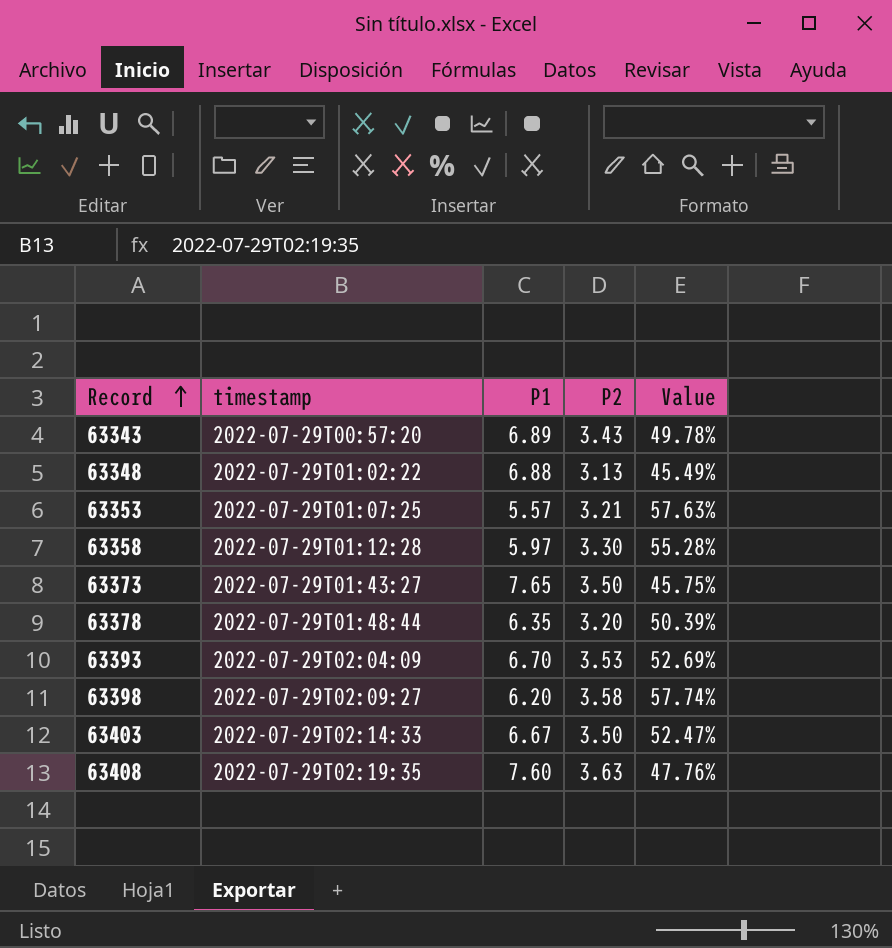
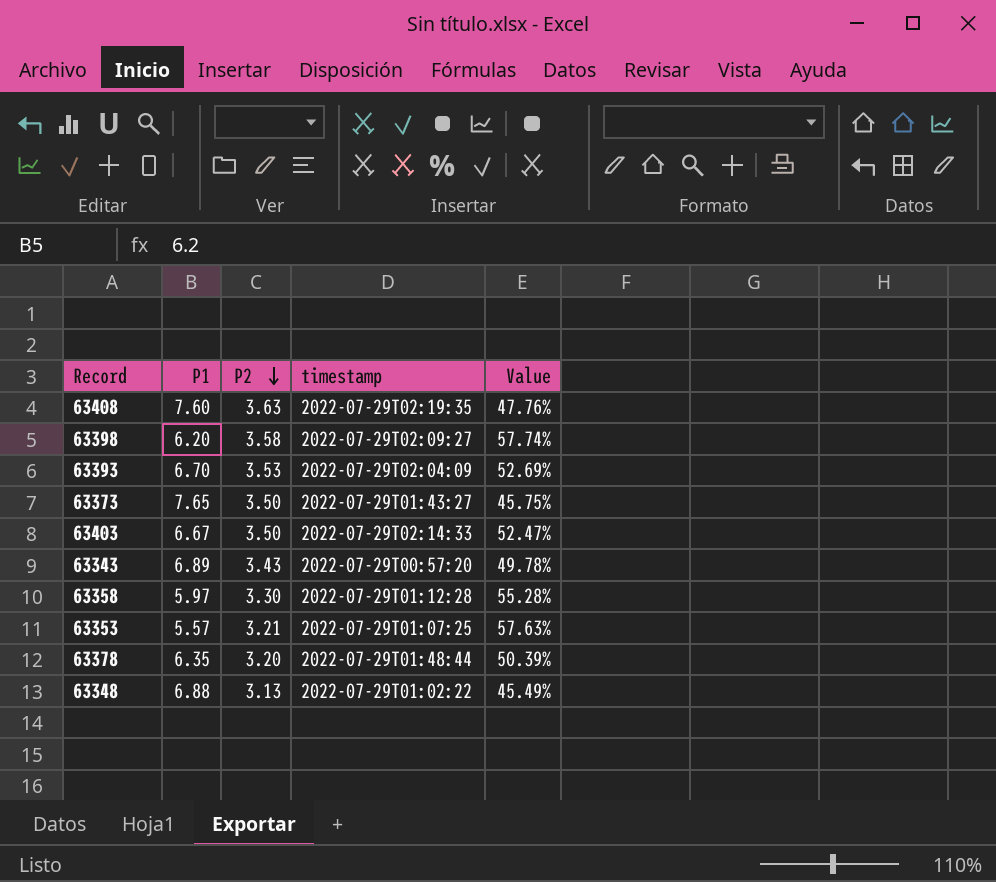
row order: Record ascending -> P2 descending
column timestamp | position: 2 -> 4

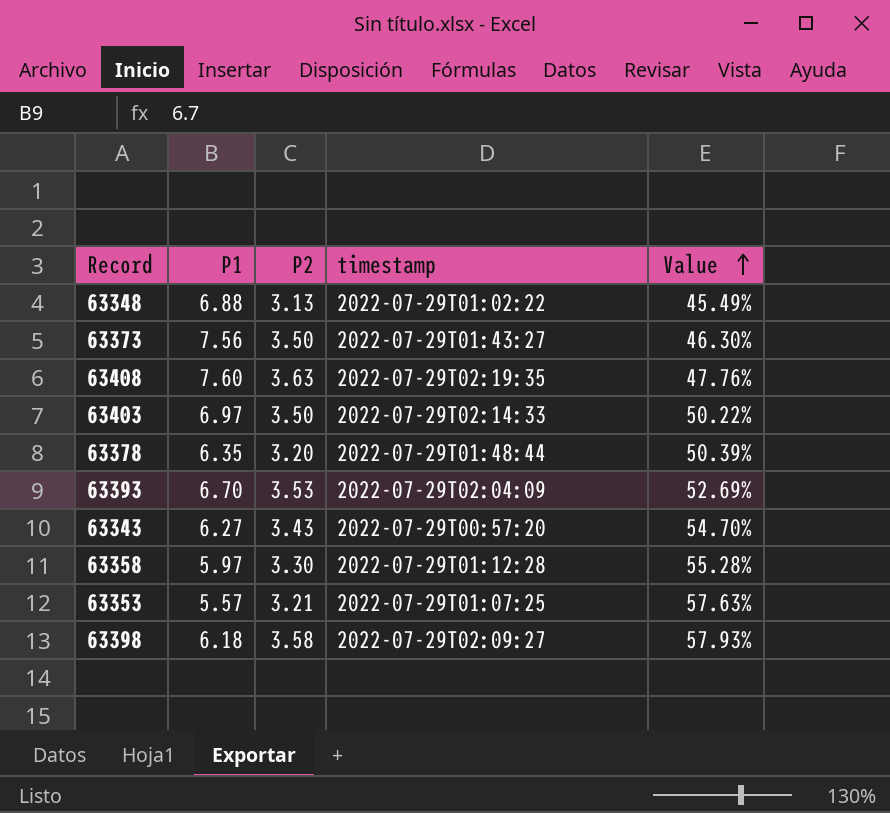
row order: P2 descending -> Value ascending
63373 | P1: 7.65 -> 7.56
63373 | Value: 45.75% -> 46.30%
63403 | P1: 6.67 -> 6.97
63403 | Value: 52.47% -> 50.22%
63343 | P1: 6.89 -> 6.27
63343 | Value: 49.78% -> 54.70%
63398 | P1: 6.20 -> 6.18
63398 | Value: 57.74% -> 57.93%

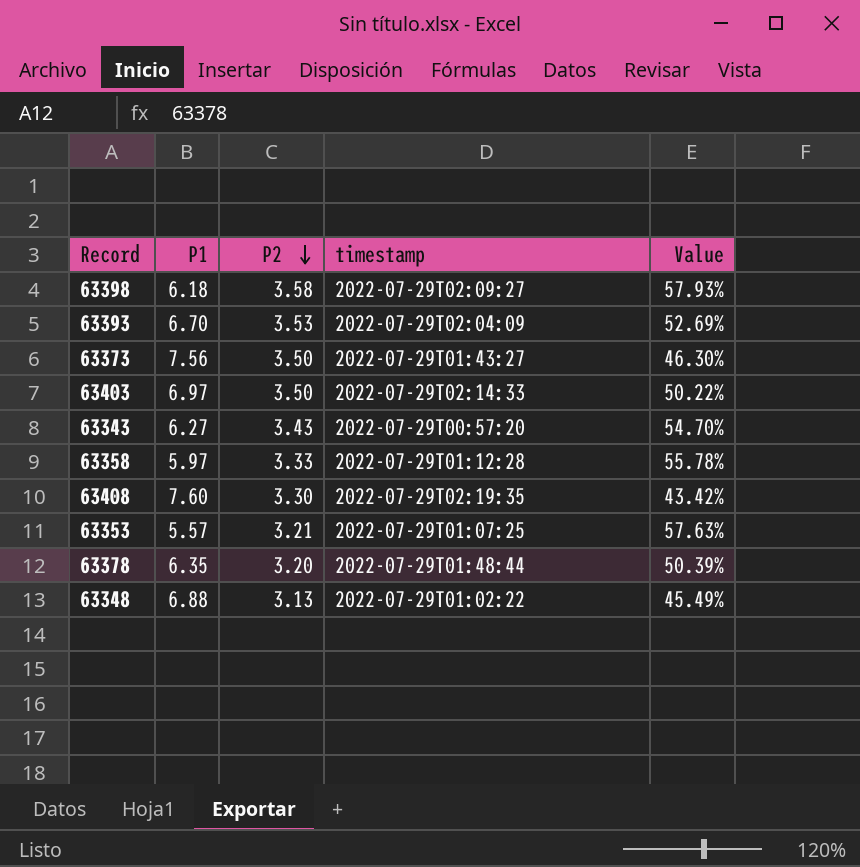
row order: Value ascending -> P2 descending
63358 | P2: 3.30 -> 3.33
63358 | Value: 55.28% -> 55.78%
63408 | P2: 3.63 -> 3.30
63408 | Value: 47.76% -> 43.42%

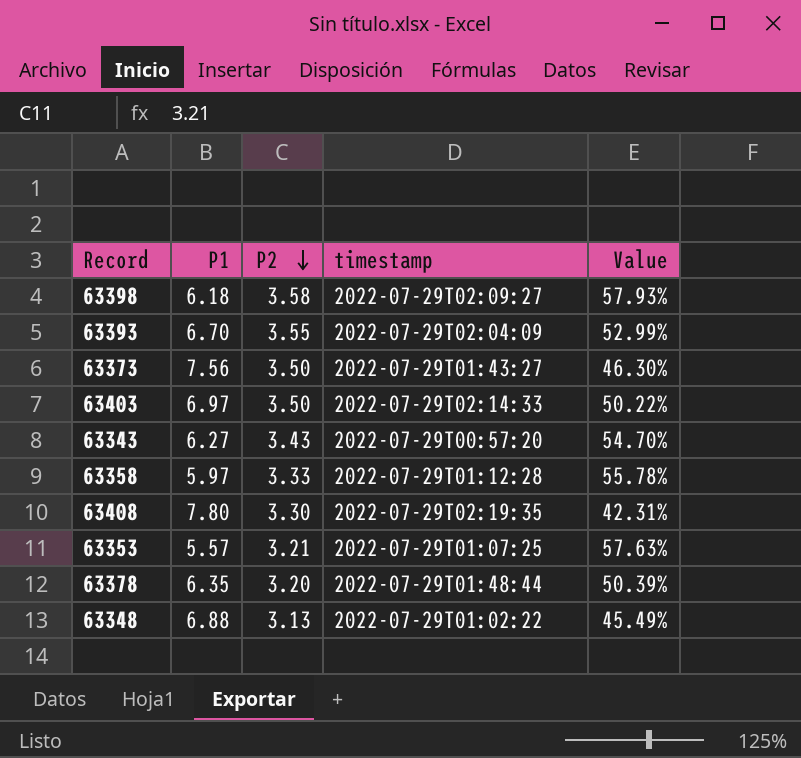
63393 | P2: 3.53 -> 3.55
63393 | Value: 52.69% -> 52.99%
63408 | P1: 7.60 -> 7.80
63408 | Value: 43.42% -> 42.31%

